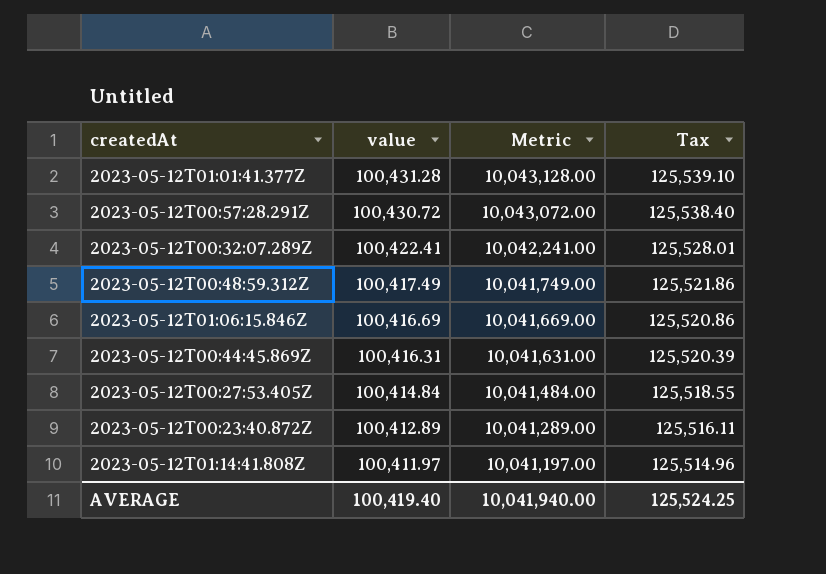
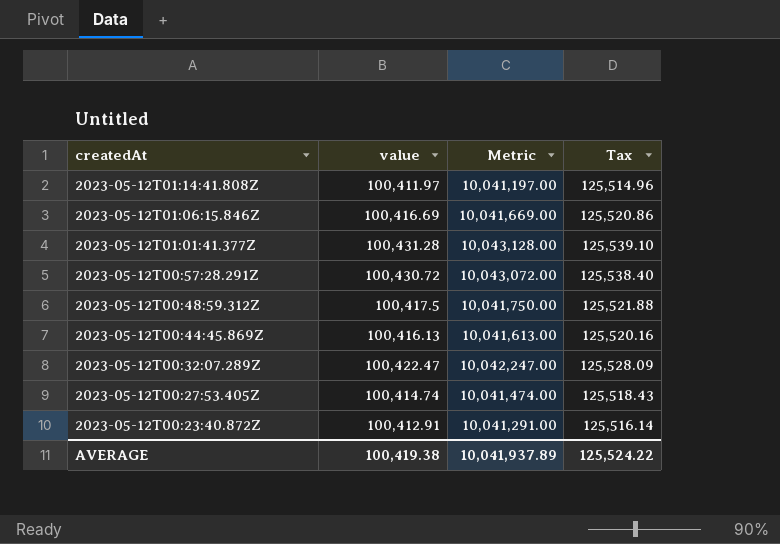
row order: value descending -> createdAt descending
2023-05-12T00:48:59.312Z | value: 100,417.49 -> 100,417.5
2023-05-12T00:48:59.312Z | Metric: 10,041,749.00 -> 10,041,750.00
2023-05-12T00:48:59.312Z | Tax: 125,521.86 -> 125,521.88
2023-05-12T00:44:45.869Z | value: 100,416.31 -> 100,416.13
2023-05-12T00:44:45.869Z | Metric: 10,041,631.00 -> 10,041,613.00
2023-05-12T00:44:45.869Z | Tax: 125,520.39 -> 125,520.16
2023-05-12T00:32:07.289Z | value: 100,422.41 -> 100,422.47
2023-05-12T00:32:07.289Z | Metric: 10,042,241.00 -> 10,042,247.00
2023-05-12T00:32:07.289Z | Tax: 125,528.01 -> 125,528.09
2023-05-12T00:27:53.405Z | value: 100,414.84 -> 100,414.74
2023-05-12T00:27:53.405Z | Metric: 10,041,484.00 -> 10,041,474.00
2023-05-12T00:27:53.405Z | Tax: 125,518.55 -> 125,518.43
2023-05-12T00:23:40.872Z | value: 100,412.89 -> 100,412.91
2023-05-12T00:23:40.872Z | Metric: 10,041,289.00 -> 10,041,291.00
2023-05-12T00:23:40.872Z | Tax: 125,516.11 -> 125,516.14
AVERAGE | value: 100,419.40 -> 100,419.38
AVERAGE | Metric: 10,041,940.00 -> 10,041,937.89
AVERAGE | Tax: 125,524.25 -> 125,524.22

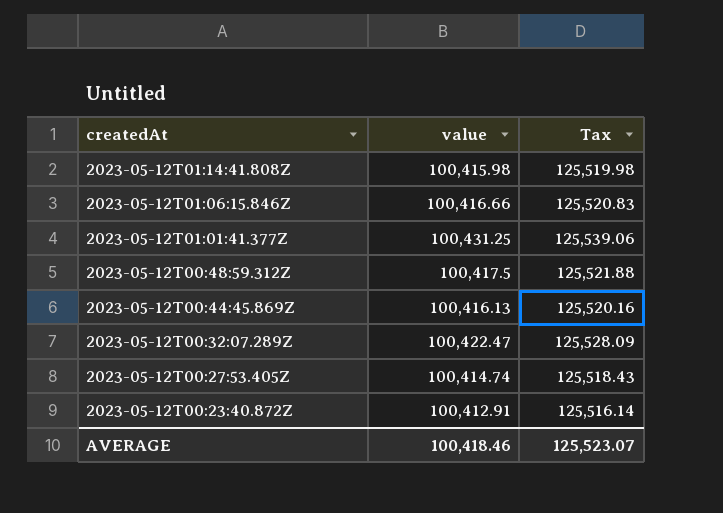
column Metric | formula: [value] * 100 -> none
row 2023-05-12T00:57:28.291Z: 100,430.72 | 10,043,072.00 | 125,538.40 -> none
2023-05-12T01:14:41.808Z | value: 100,411.97 -> 100,415.98
2023-05-12T01:14:41.808Z | Tax: 125,514.96 -> 125,519.98
2023-05-12T01:06:15.846Z | value: 100,416.69 -> 100,416.66
2023-05-12T01:06:15.846Z | Tax: 125,520.86 -> 125,520.83
2023-05-12T01:01:41.377Z | value: 100,431.28 -> 100,431.25
2023-05-12T01:01:41.377Z | Tax: 125,539.10 -> 125,539.06
AVERAGE | value: 100,419.38 -> 100,418.46
AVERAGE | Tax: 125,524.22 -> 125,523.07

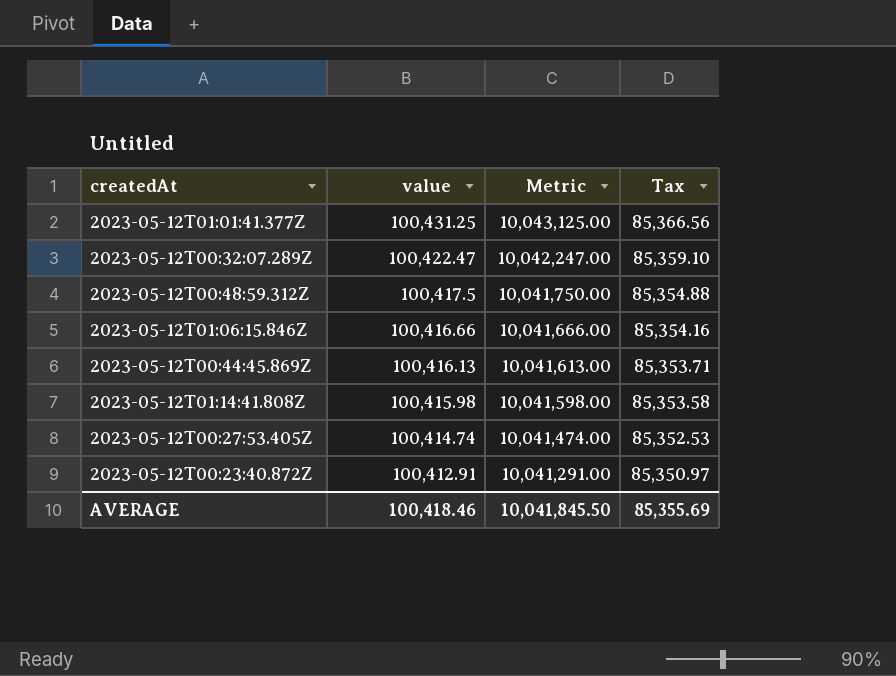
row order: createdAt descending -> value descending
column Metric | formula: none -> [value] * 100
column Tax | formula: [value] * 1.25 -> [value] * 0.85
AVERAGE | Tax: 125,523.07 -> 85,355.69

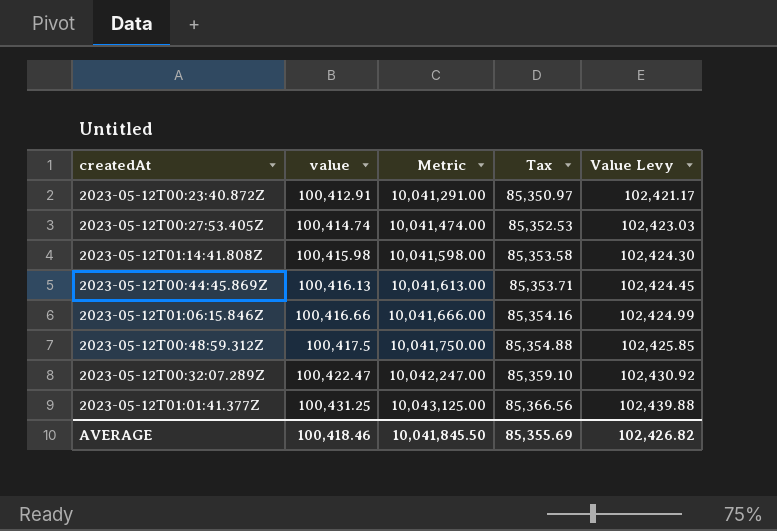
row order: value descending -> value ascending
column Value Levy | formula: none -> [value] * 1.02

